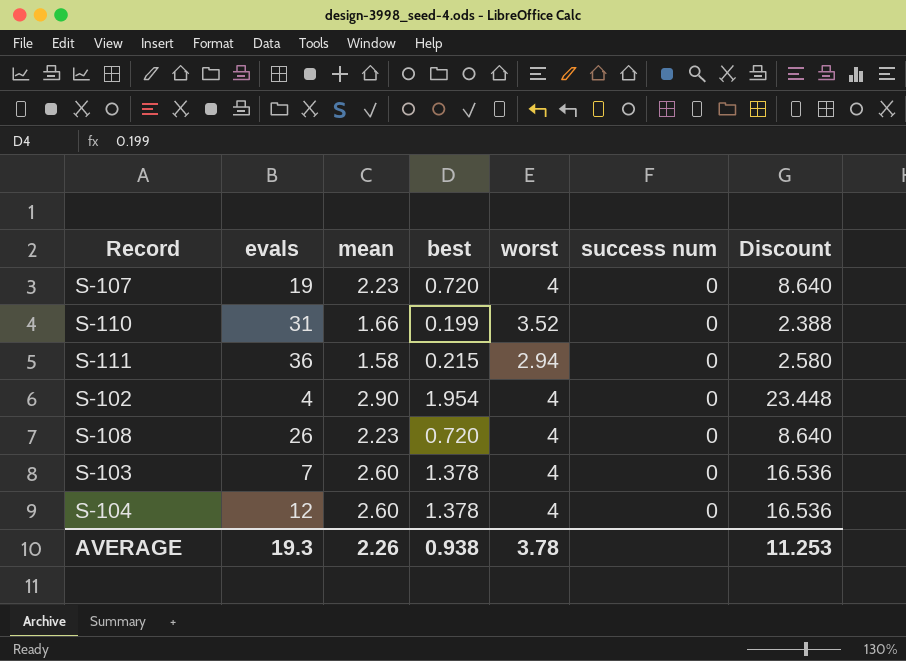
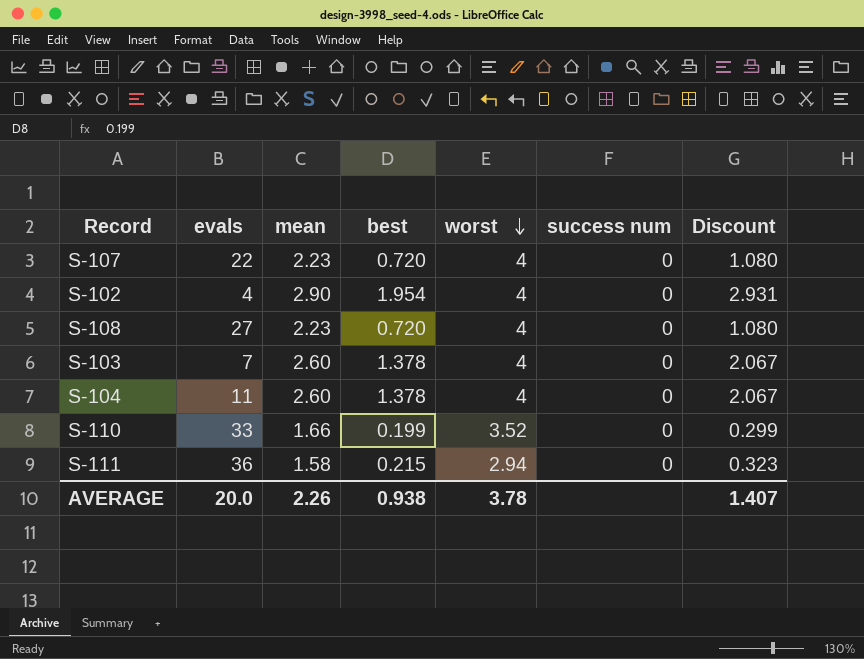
row order: none -> worst descending
column Discount | formula: [best] * 12 -> [best] * 1.5
S-107 | evals: 19 -> 22
S-108 | evals: 26 -> 27
S-104 | evals: 12 -> 11
S-110 | evals: 31 -> 33
AVERAGE | evals: 19.3 -> 20.0
AVERAGE | Discount: 11.253 -> 1.407

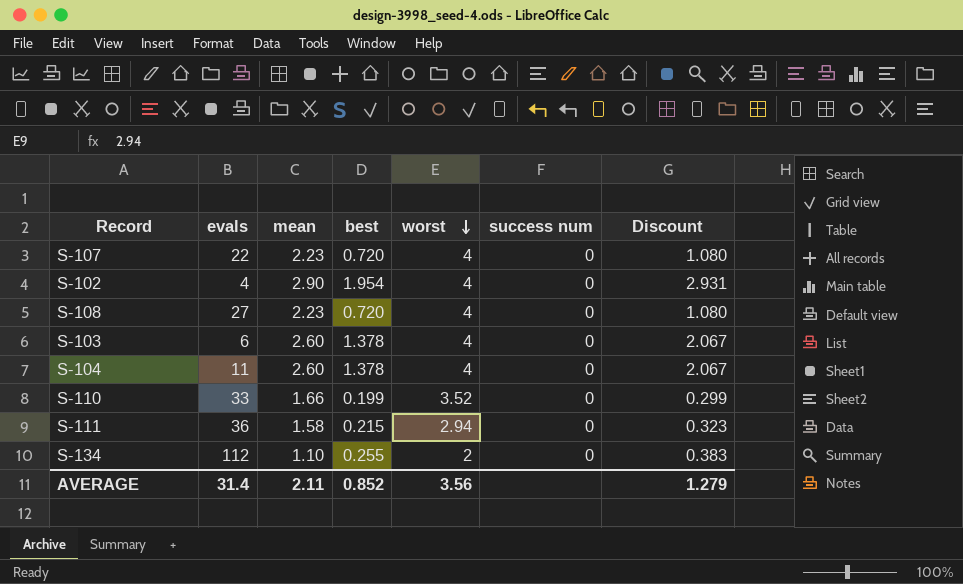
S-103 | evals: 7 -> 6
row S-134: none -> 112 | 1.10 | 0.255 | 2 | 0 | 0.383
AVERAGE | evals: 20.0 -> 31.4
AVERAGE | mean: 2.26 -> 2.11
AVERAGE | best: 0.938 -> 0.852
AVERAGE | worst: 3.78 -> 3.56
AVERAGE | Discount: 1.407 -> 1.279

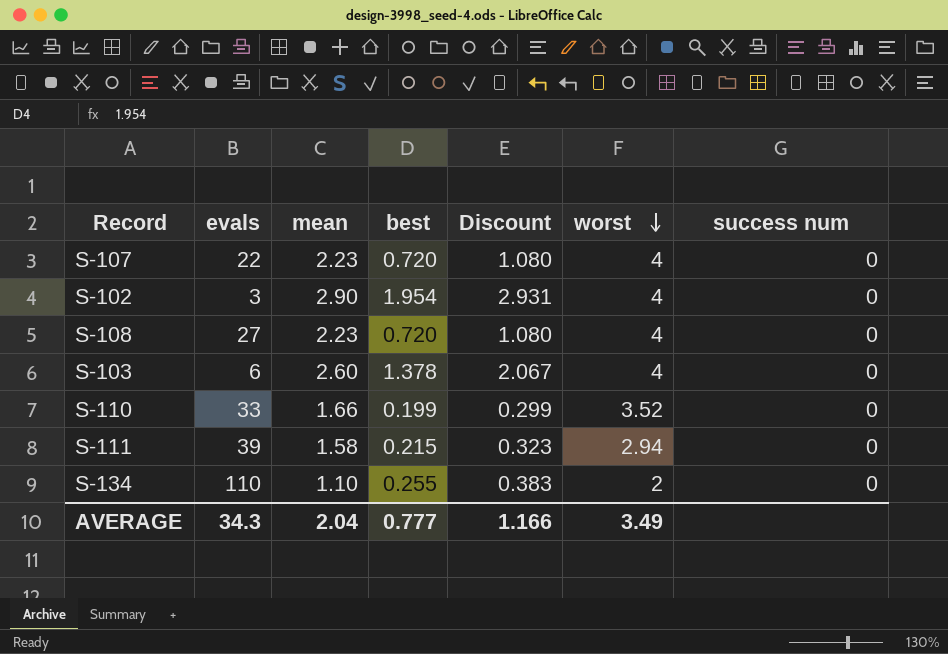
column Discount | position: 7 -> 5
row S-104: 11 | 2.60 | 1.378 | 4 | 0 | 2.067 -> none
S-102 | evals: 4 -> 3
S-111 | evals: 36 -> 39
S-134 | evals: 112 -> 110
AVERAGE | evals: 31.4 -> 34.3
AVERAGE | mean: 2.11 -> 2.04
AVERAGE | best: 0.852 -> 0.777
AVERAGE | Discount: 1.279 -> 1.166
AVERAGE | worst: 3.56 -> 3.49

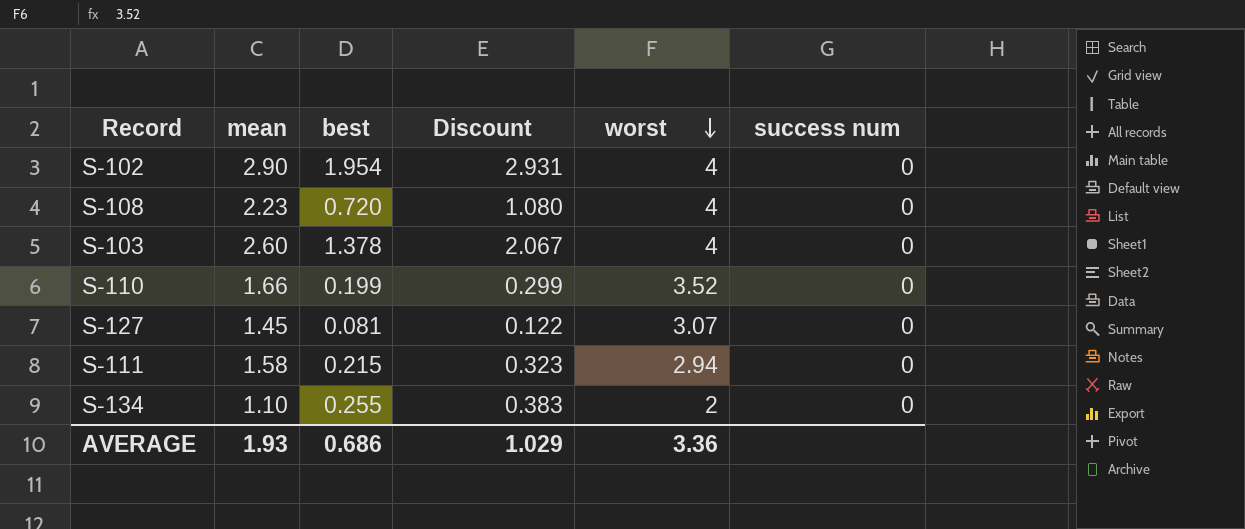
column evals | position: 2 -> none
row S-107: 22 | 2.23 | 0.720 | 1.080 | 4 | 0 -> none
row S-127: none -> 1.45 | 0.081 | 0.122 | 3.07 | 0
AVERAGE | mean: 2.04 -> 1.93
AVERAGE | best: 0.777 -> 0.686
AVERAGE | Discount: 1.166 -> 1.029
AVERAGE | worst: 3.49 -> 3.36

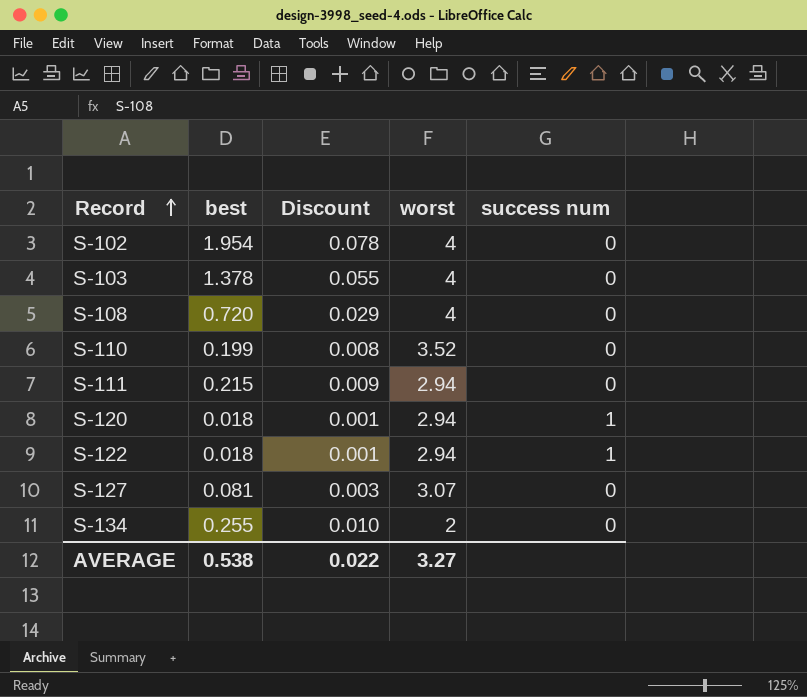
row order: worst descending -> Record ascending
column mean | position: 2 -> none
column Discount | formula: [best] * 1.5 -> [best] * 0.04
row S-120: none -> 0.018 | 0.001 | 2.94 | 1
row S-122: none -> 0.018 | 0.001 | 2.94 | 1
AVERAGE | best: 0.686 -> 0.538
AVERAGE | Discount: 1.029 -> 0.022
AVERAGE | worst: 3.36 -> 3.27

